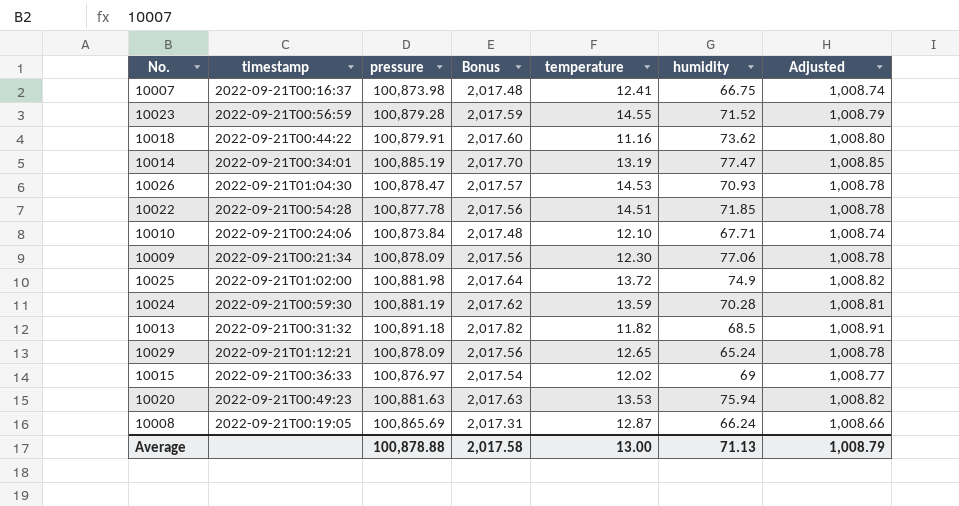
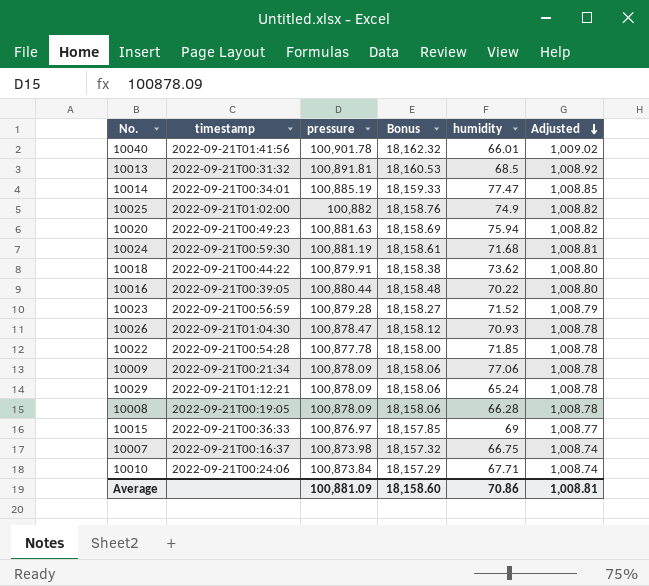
row order: none -> Adjusted descending
column temperature | position: 5 -> none
column Bonus | formula: [pressure] * 0.02 -> [pressure] * 0.18
row 10040: none -> 2022-09-21T01:41:56 | 100,901.78 | 18,162.32 | 66.01 | 1,009.02
10013 | pressure: 100,891.18 -> 100,891.81
10013 | Adjusted: 1,008.91 -> 1,008.92
10025 | pressure: 100,881.98 -> 100,882
10024 | humidity: 70.28 -> 71.68
row 10016: none -> 2022-09-21T00:39:05 | 100,880.44 | 18,158.48 | 70.22 | 1,008.80
10008 | pressure: 100,865.69 -> 100,878.09
10008 | humidity: 66.24 -> 66.28
10008 | Adjusted: 1,008.66 -> 1,008.78
Average | pressure: 100,878.88 -> 100,881.09
Average | Bonus: 2,017.58 -> 18,158.60
Average | humidity: 71.13 -> 70.86
Average | Adjusted: 1,008.79 -> 1,008.81

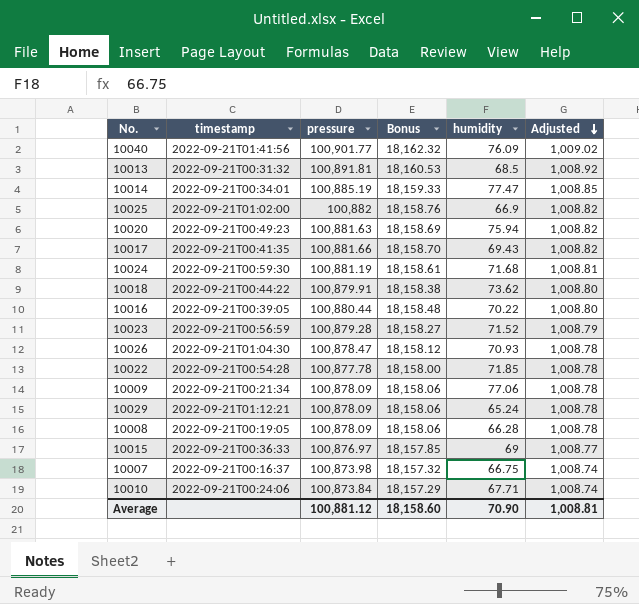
10040 | pressure: 100,901.78 -> 100,901.77
10040 | humidity: 66.01 -> 76.09
10025 | humidity: 74.9 -> 66.9
row 10017: none -> 2022-09-21T00:41:35 | 100,881.66 | 18,158.70 | 69.43 | 1,008.82
Average | pressure: 100,881.09 -> 100,881.12
Average | humidity: 70.86 -> 70.90

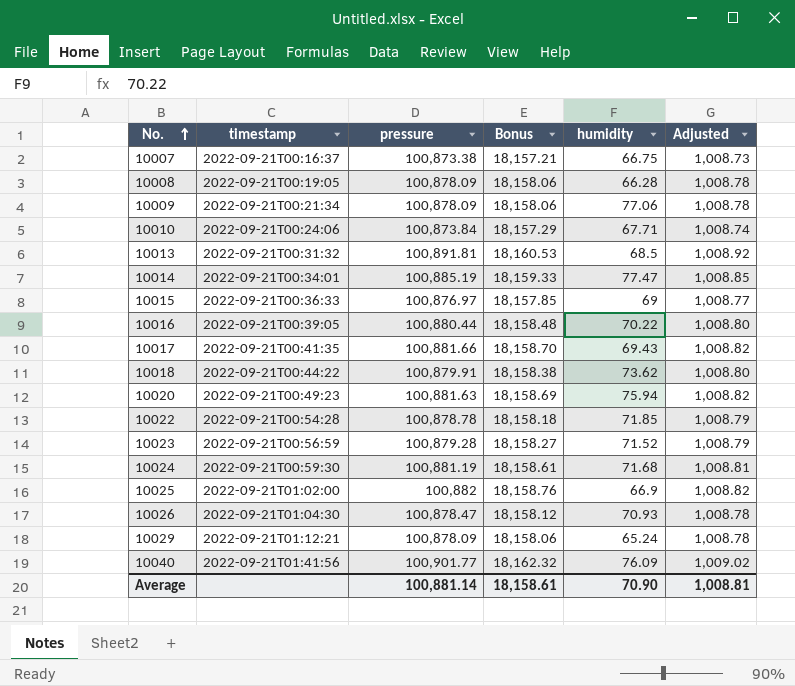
row order: Adjusted descending -> No. ascending
10007 | pressure: 100,873.98 -> 100,873.38
10007 | Bonus: 18,157.32 -> 18,157.21
10007 | Adjusted: 1,008.74 -> 1,008.73
10022 | pressure: 100,877.78 -> 100,878.78
10022 | Bonus: 18,158.00 -> 18,158.18
10022 | Adjusted: 1,008.78 -> 1,008.79
Average | pressure: 100,881.12 -> 100,881.14
Average | Bonus: 18,158.60 -> 18,158.61

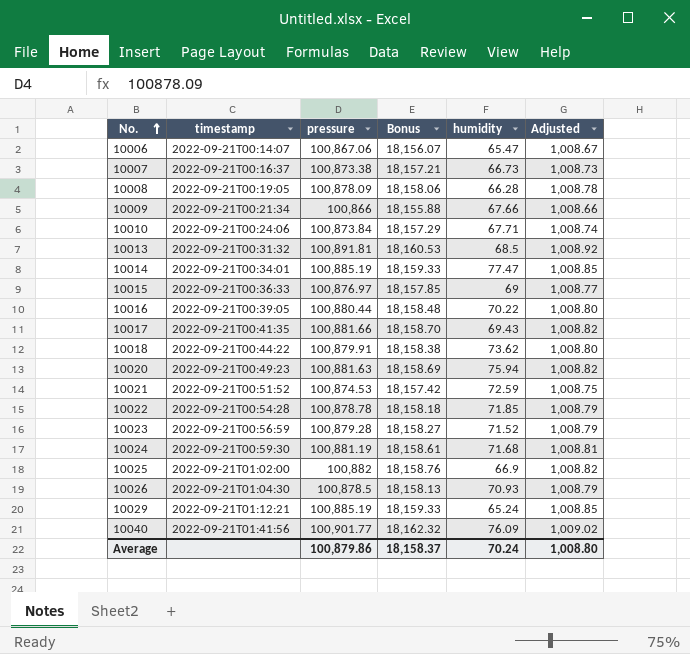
row 10006: none -> 2022-09-21T00:14:07 | 100,867.06 | 18,156.07 | 65.47 | 1,008.67
10007 | humidity: 66.75 -> 66.73
10009 | pressure: 100,878.09 -> 100,866
10009 | Bonus: 18,158.06 -> 18,155.88
10009 | humidity: 77.06 -> 67.66
10009 | Adjusted: 1,008.78 -> 1,008.66
row 10021: none -> 2022-09-21T00:51:52 | 100,874.53 | 18,157.42 | 72.59 | 1,008.75
10026 | pressure: 100,878.47 -> 100,878.5
10026 | Bonus: 18,158.12 -> 18,158.13
10026 | Adjusted: 1,008.78 -> 1,008.79
10029 | pressure: 100,878.09 -> 100,885.19
10029 | Bonus: 18,158.06 -> 18,159.33
10029 | Adjusted: 1,008.78 -> 1,008.85
Average | pressure: 100,881.14 -> 100,879.86
Average | Bonus: 18,158.61 -> 18,158.37
Average | humidity: 70.90 -> 70.24
Average | Adjusted: 1,008.81 -> 1,008.80

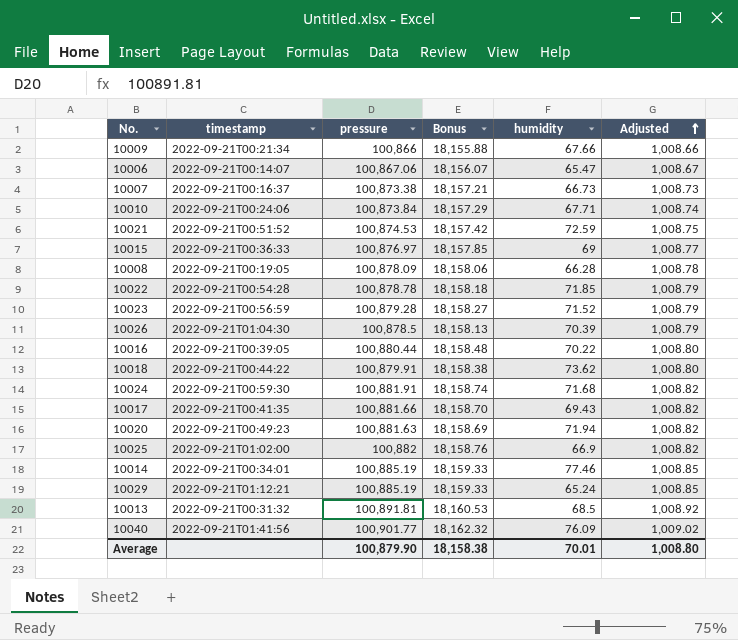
row order: No. ascending -> Adjusted ascending
10026 | humidity: 70.93 -> 70.39
10024 | pressure: 100,881.19 -> 100,881.91
10024 | Bonus: 18,158.61 -> 18,158.74
10024 | Adjusted: 1,008.81 -> 1,008.82
10020 | humidity: 75.94 -> 71.94
10014 | humidity: 77.47 -> 77.46
Average | pressure: 100,879.86 -> 100,879.90
Average | Bonus: 18,158.37 -> 18,158.38
Average | humidity: 70.24 -> 70.01

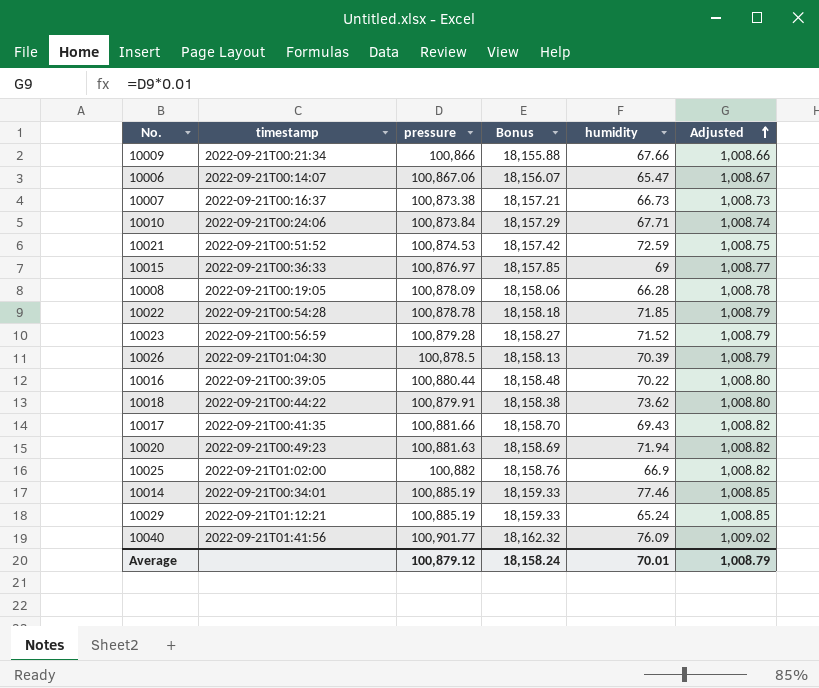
row 10024: 2022-09-21T00:59:30 | 100,881.91 | 18,158.74 | 71.68 | 1,008.82 -> none
row 10013: 2022-09-21T00:31:32 | 100,891.81 | 18,160.53 | 68.5 | 1,008.92 -> none
Average | pressure: 100,879.90 -> 100,879.12
Average | Bonus: 18,158.38 -> 18,158.24
Average | Adjusted: 1,008.80 -> 1,008.79

